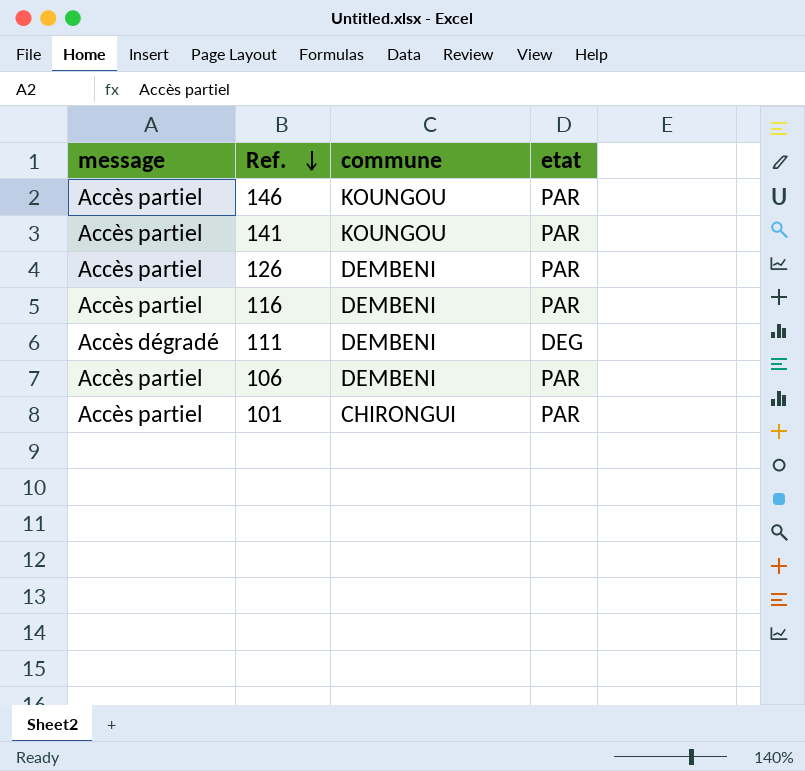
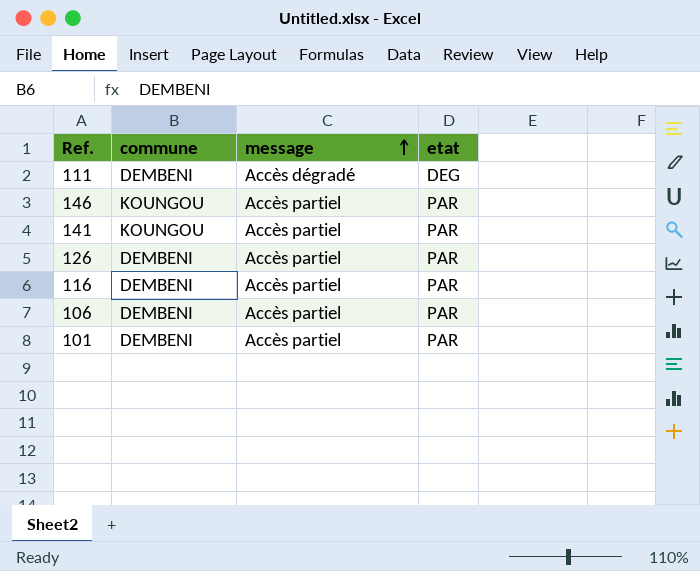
row order: Ref. descending -> message ascending
column message | position: 1 -> 3
101 | commune: CHIRONGUI -> DEMBENI

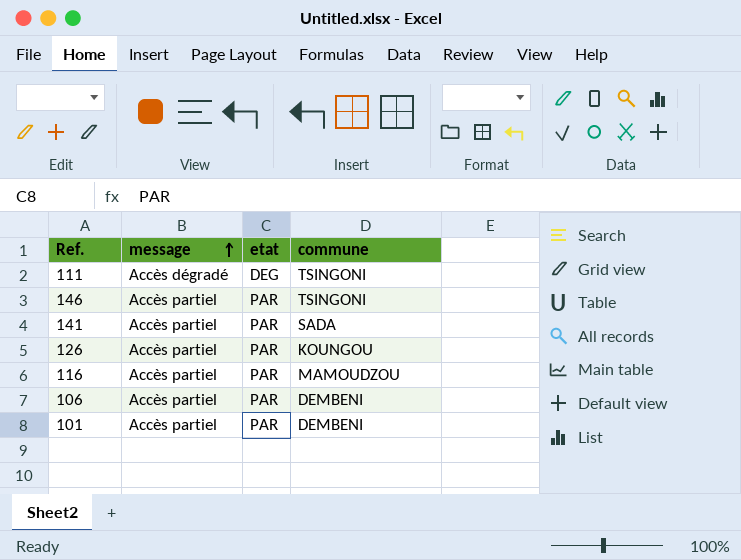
column commune | position: 2 -> 4
111 | commune: DEMBENI -> TSINGONI
146 | commune: KOUNGOU -> TSINGONI
141 | commune: KOUNGOU -> SADA
126 | commune: DEMBENI -> KOUNGOU
116 | commune: DEMBENI -> MAMOUDZOU

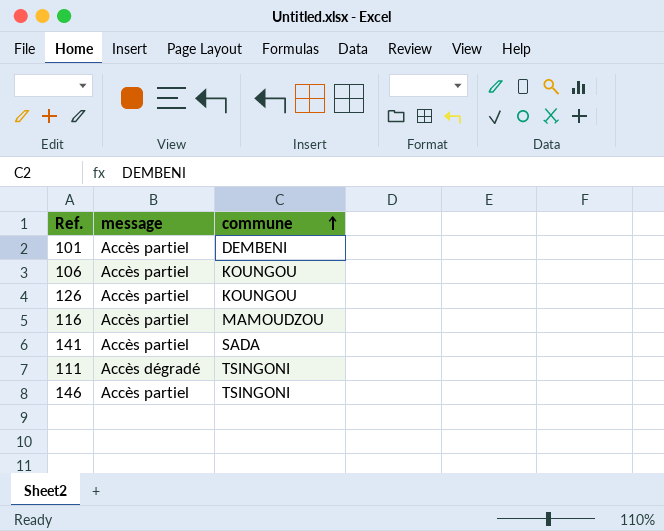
row order: message ascending -> commune ascending
column etat | position: 3 -> none
106 | commune: DEMBENI -> KOUNGOU

